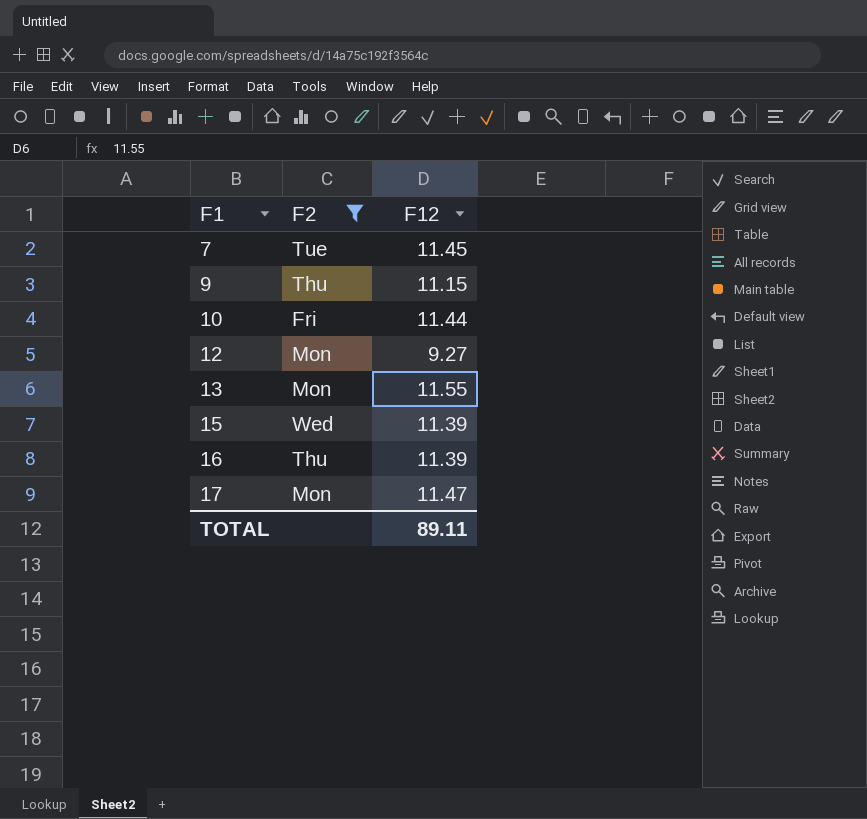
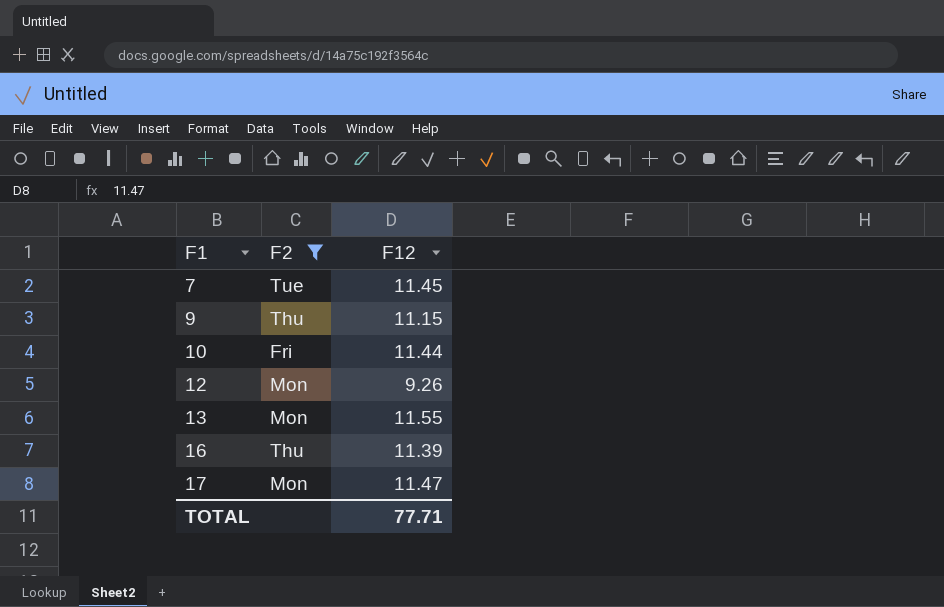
row 15: Wed | 11.39 -> none
12 | F12: 9.27 -> 9.26
TOTAL | F12: 89.11 -> 77.71

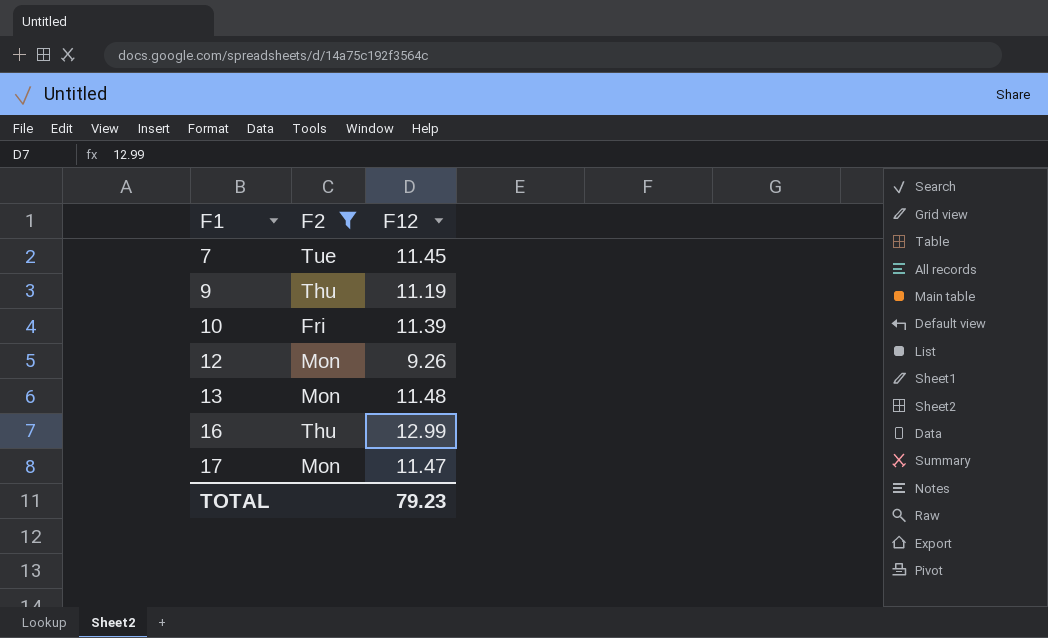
9 | F12: 11.15 -> 11.19
10 | F12: 11.44 -> 11.39
13 | F12: 11.55 -> 11.48
16 | F12: 11.39 -> 12.99
TOTAL | F12: 77.71 -> 79.23

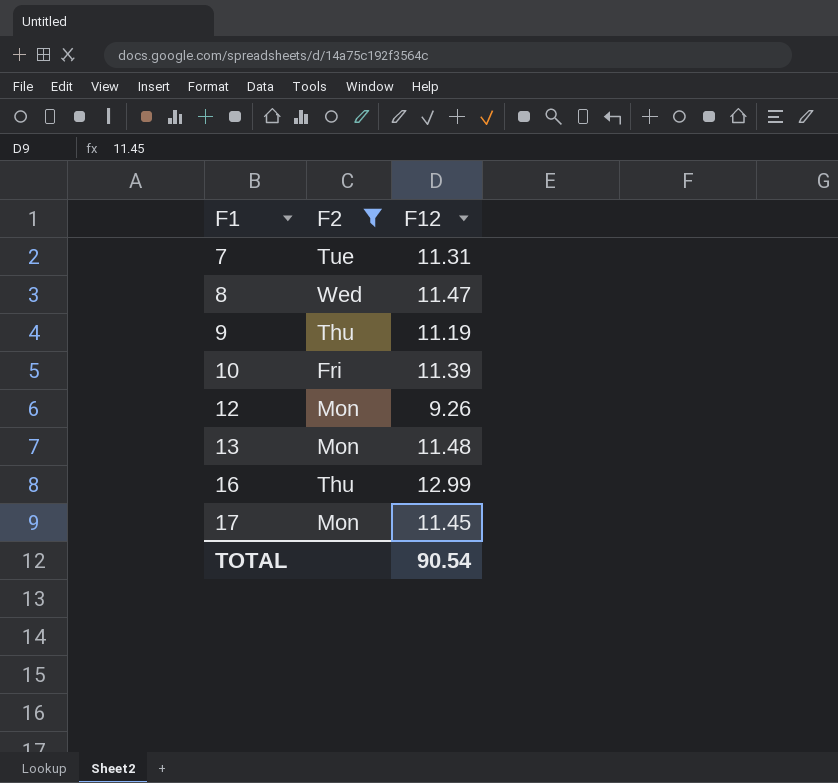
7 | F12: 11.45 -> 11.31
row 8: none -> Wed | 11.47
17 | F12: 11.47 -> 11.45
TOTAL | F12: 79.23 -> 90.54

